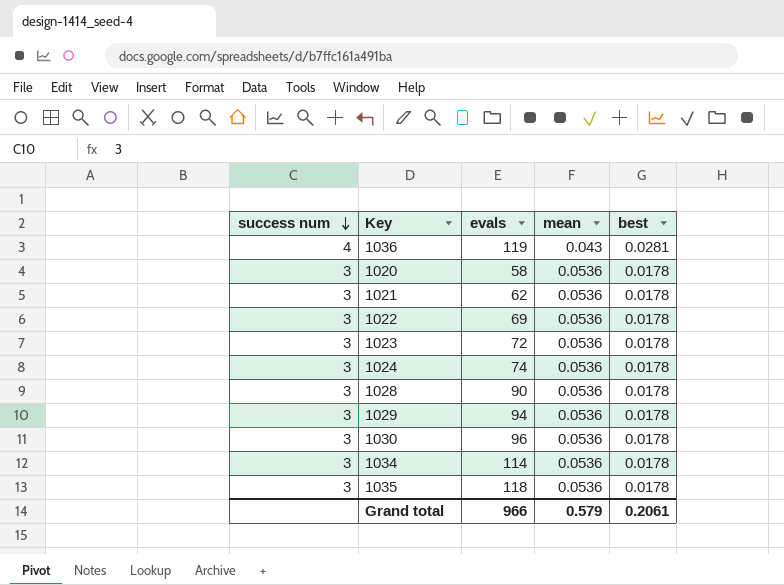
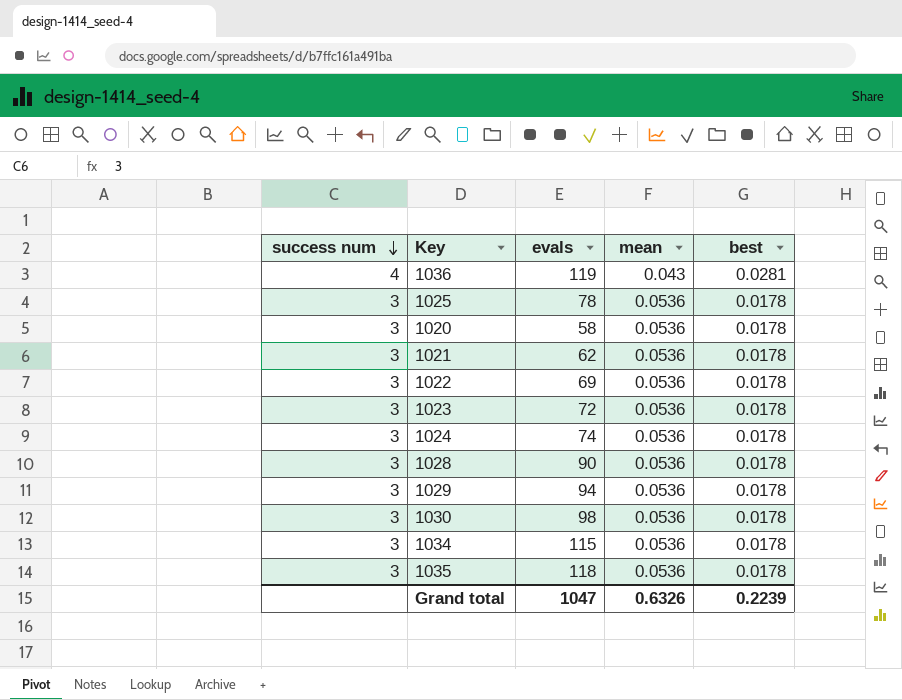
row 1025: none -> 3 | 78 | 0.0536 | 0.0178
1030 | evals: 96 -> 98
1034 | evals: 114 -> 115
Grand total | evals: 966 -> 1047
Grand total | mean: 0.579 -> 0.6326
Grand total | best: 0.2061 -> 0.2239

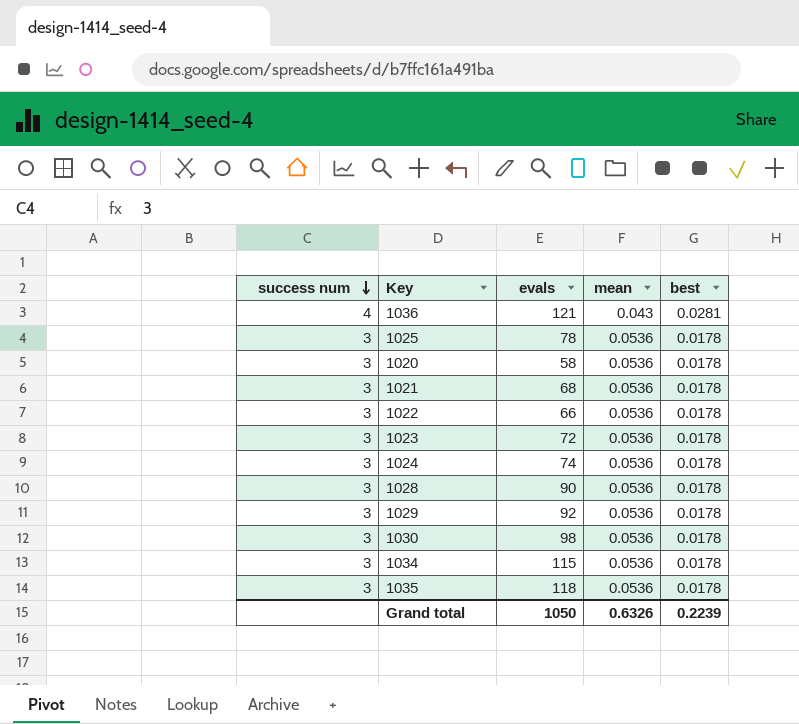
1036 | evals: 119 -> 121
1021 | evals: 62 -> 68
1022 | evals: 69 -> 66
1029 | evals: 94 -> 92
Grand total | evals: 1047 -> 1050

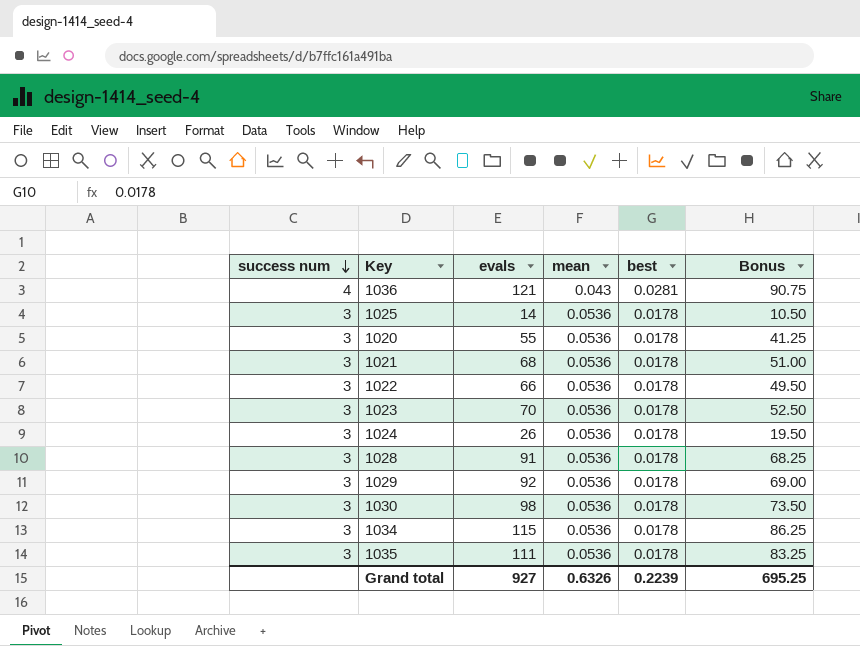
column Bonus | formula: none -> [evals] * 0.75
1025 | evals: 78 -> 14
1020 | evals: 58 -> 55
1023 | evals: 72 -> 70
1024 | evals: 74 -> 26
1028 | evals: 90 -> 91
1035 | evals: 118 -> 111
Grand total | evals: 1050 -> 927

